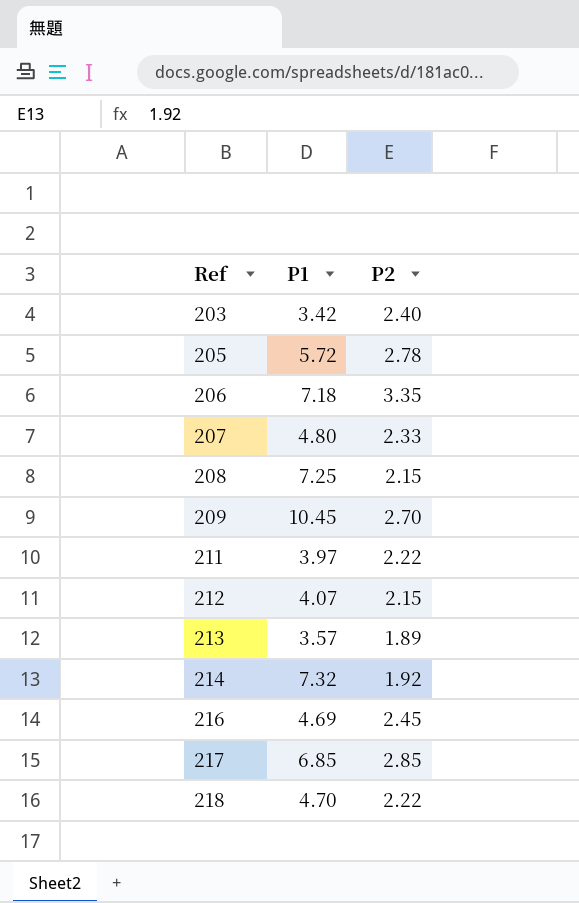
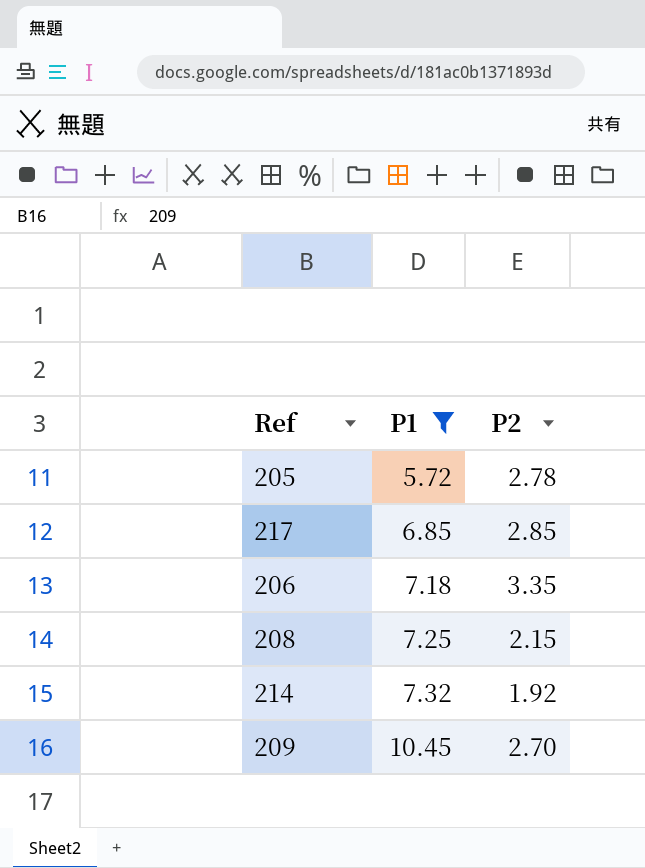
filter: none -> P1 >= 5.72
row order: Ref ascending -> P1 ascending

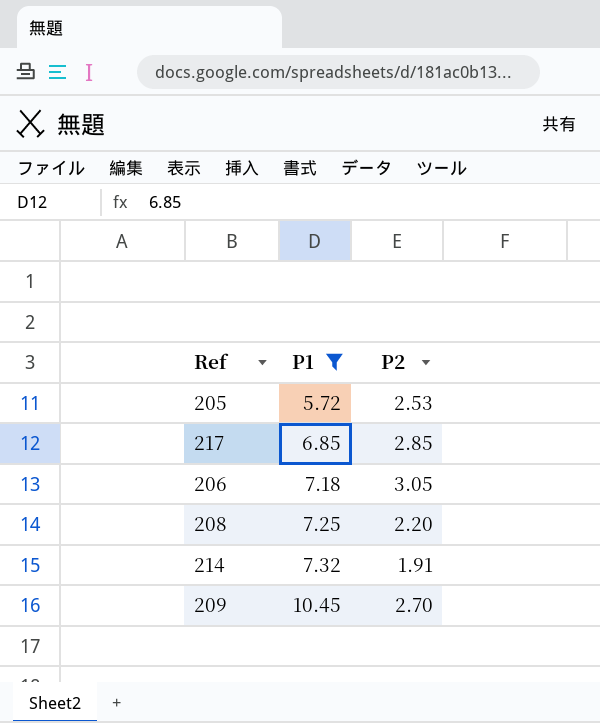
205 | P2: 2.78 -> 2.53
206 | P2: 3.35 -> 3.05
208 | P2: 2.15 -> 2.20
214 | P2: 1.92 -> 1.91

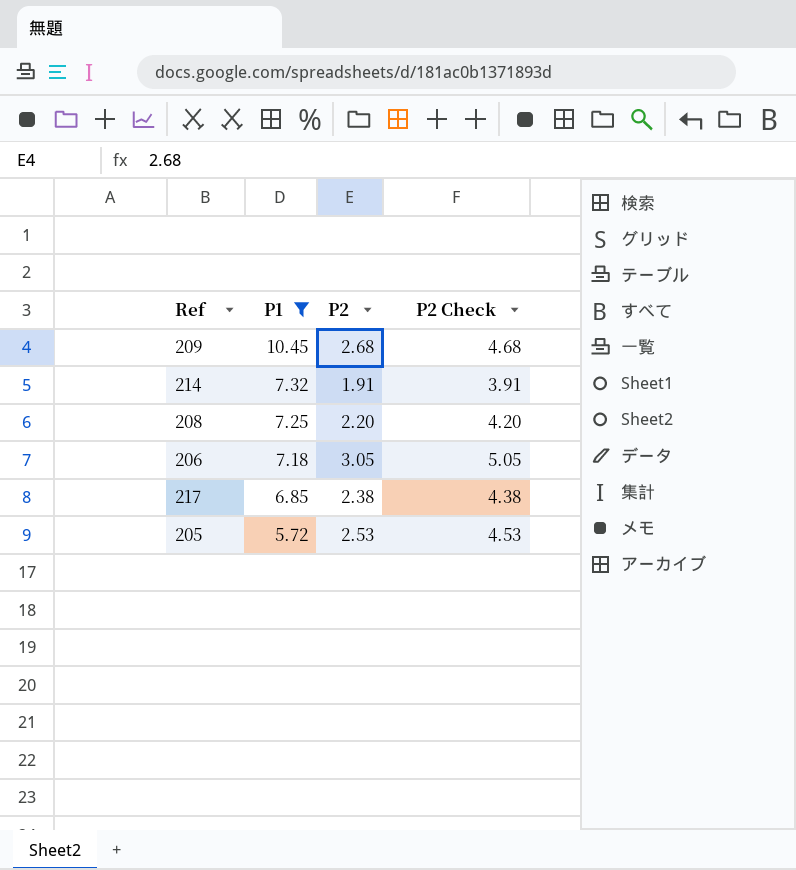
row order: P1 ascending -> P1 descending
column P2 Check | formula: none -> [P2] + 2
209 | P2: 2.70 -> 2.68
217 | P2: 2.85 -> 2.38

